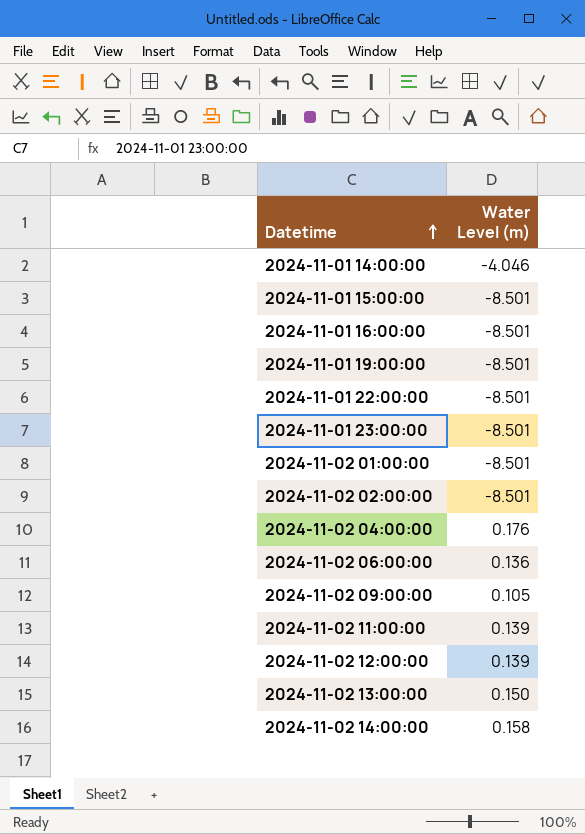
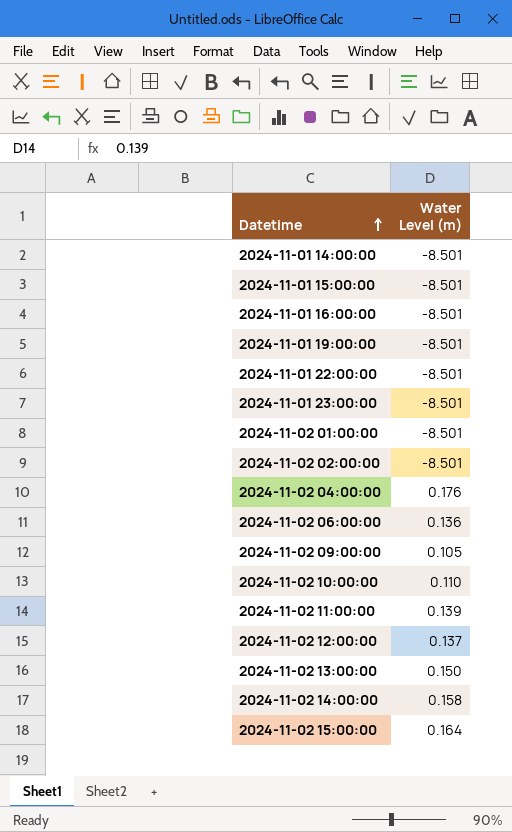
2024-11-01 14:00:00 | Water Level (m): -4.046 -> -8.501
row 2024-11-02 10:00:00: none -> 0.110
2024-11-02 12:00:00 | Water Level (m): 0.139 -> 0.137
row 2024-11-02 15:00:00: none -> 0.164

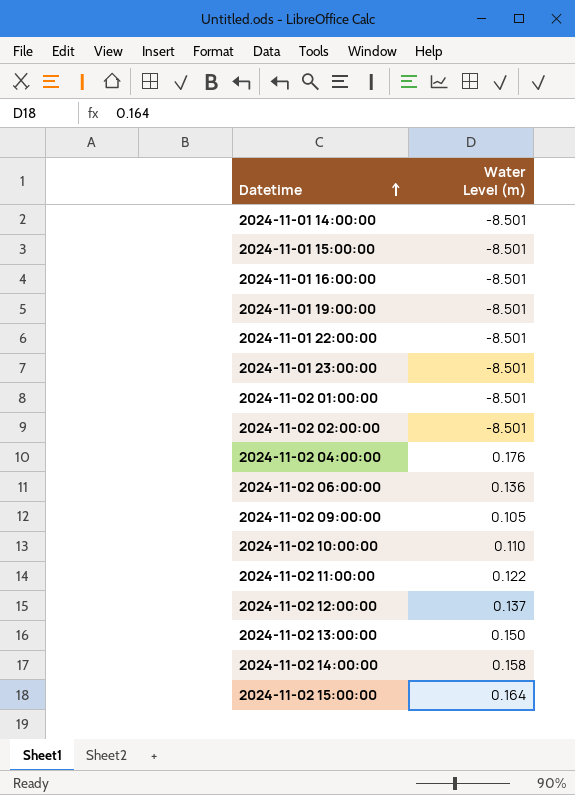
2024-11-02 11:00:00 | Water Level (m): 0.139 -> 0.122

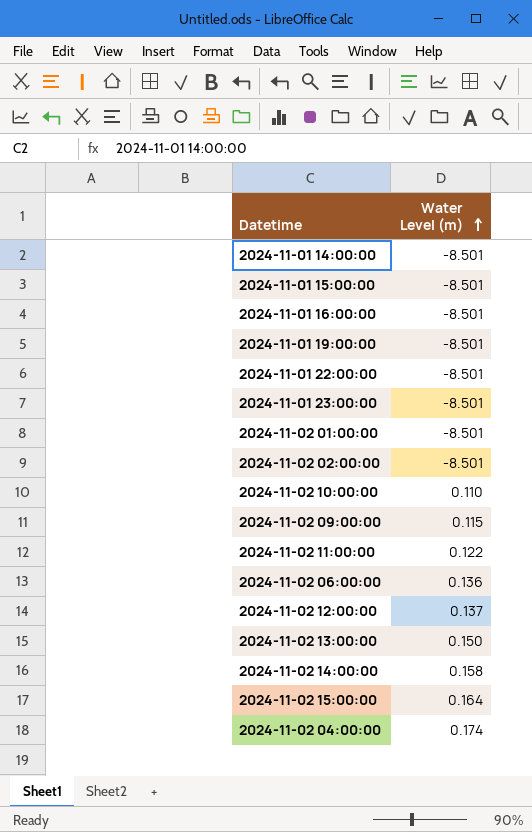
row order: Datetime ascending -> Water Level (m) ascending
2024-11-02 09:00:00 | Water Level (m): 0.105 -> 0.115
2024-11-02 04:00:00 | Water Level (m): 0.176 -> 0.174

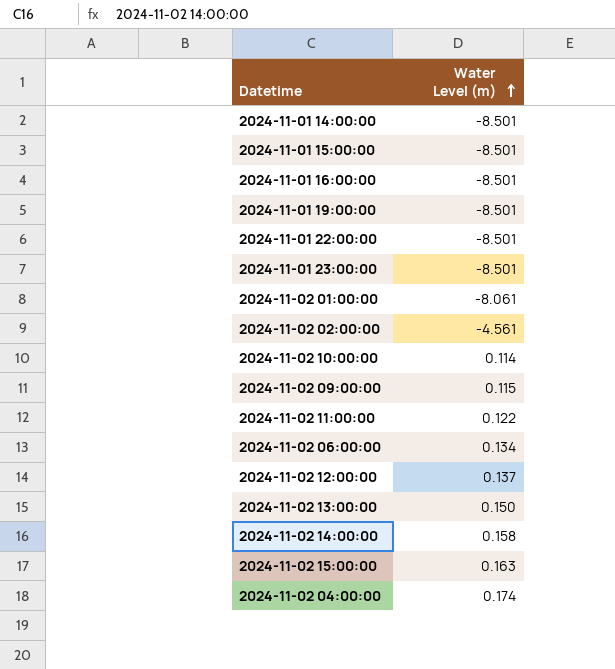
2024-11-02 01:00:00 | Water Level (m): -8.501 -> -8.061
2024-11-02 02:00:00 | Water Level (m): -8.501 -> -4.561
2024-11-02 10:00:00 | Water Level (m): 0.110 -> 0.114
2024-11-02 06:00:00 | Water Level (m): 0.136 -> 0.134
2024-11-02 15:00:00 | Water Level (m): 0.164 -> 0.163

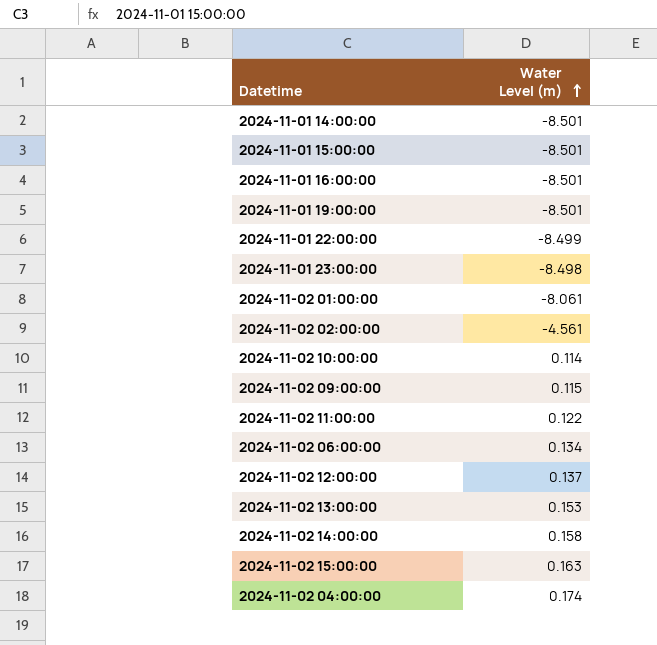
2024-11-01 22:00:00 | Water Level (m): -8.501 -> -8.499
2024-11-01 23:00:00 | Water Level (m): -8.501 -> -8.498
2024-11-02 13:00:00 | Water Level (m): 0.150 -> 0.153

